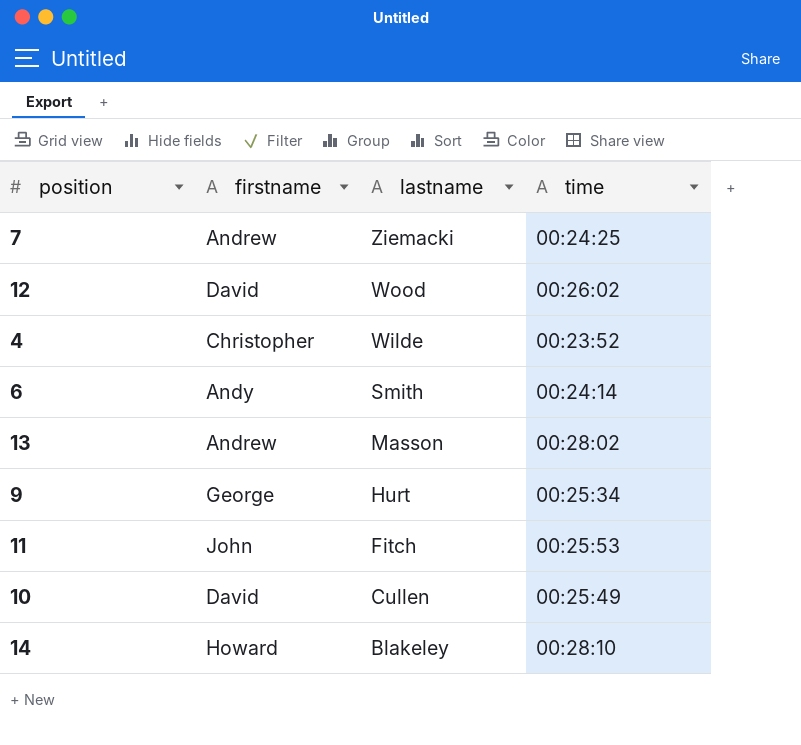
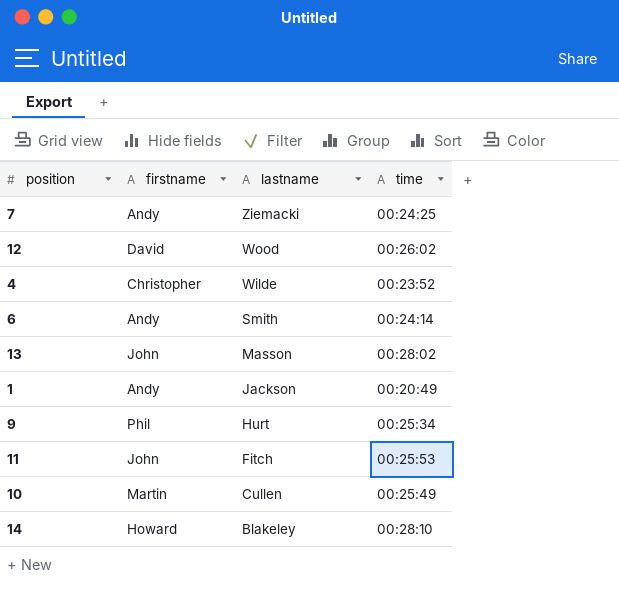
7 | firstname: Andrew -> Andy
13 | firstname: Andrew -> John
row 1: none -> Andy | Jackson | 00:20:49
9 | firstname: George -> Phil
10 | firstname: David -> Martin

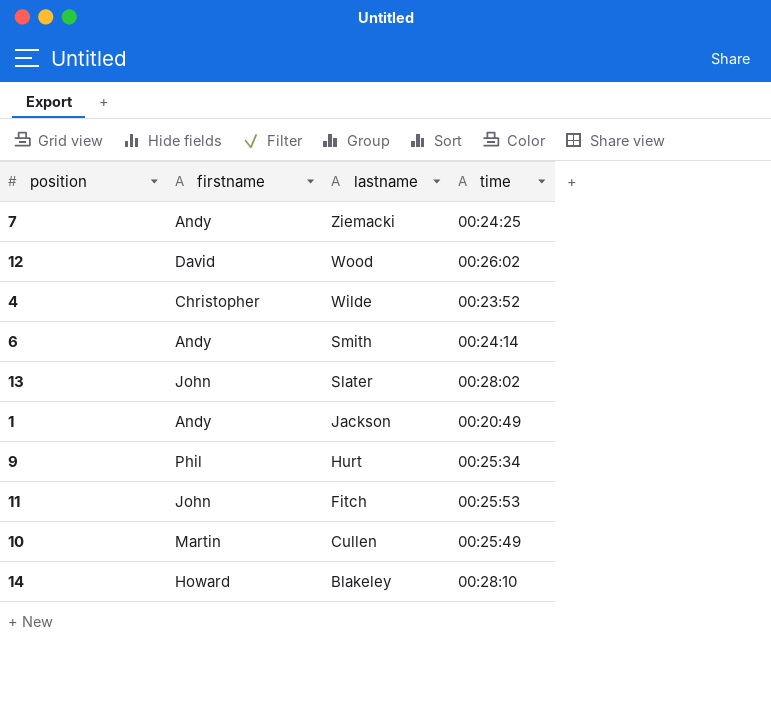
13 | lastname: Masson -> Slater

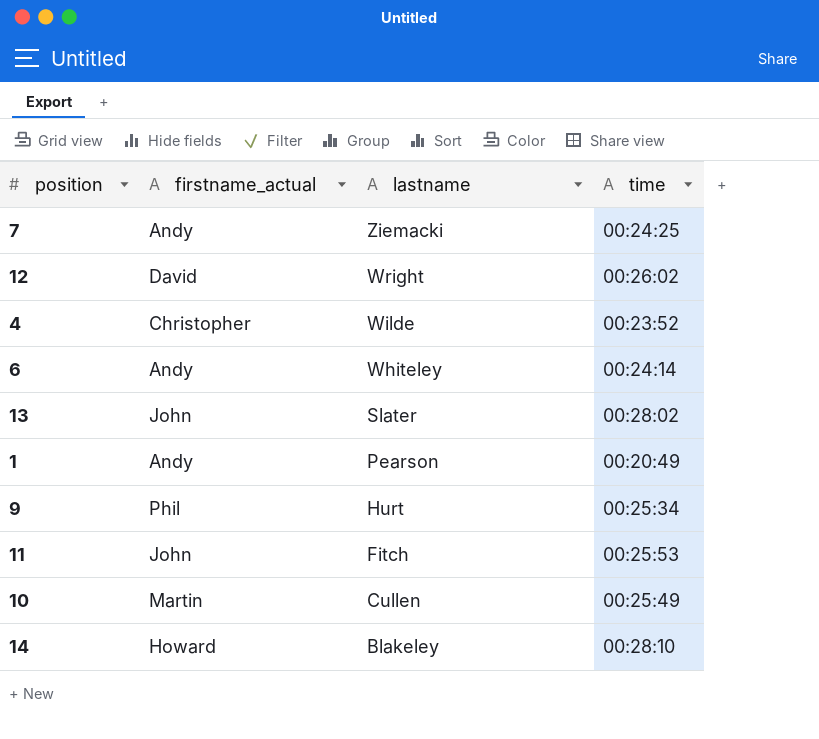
column name: firstname -> firstname_actual
12 | lastname: Wood -> Wright
6 | lastname: Smith -> Whiteley
1 | lastname: Jackson -> Pearson

